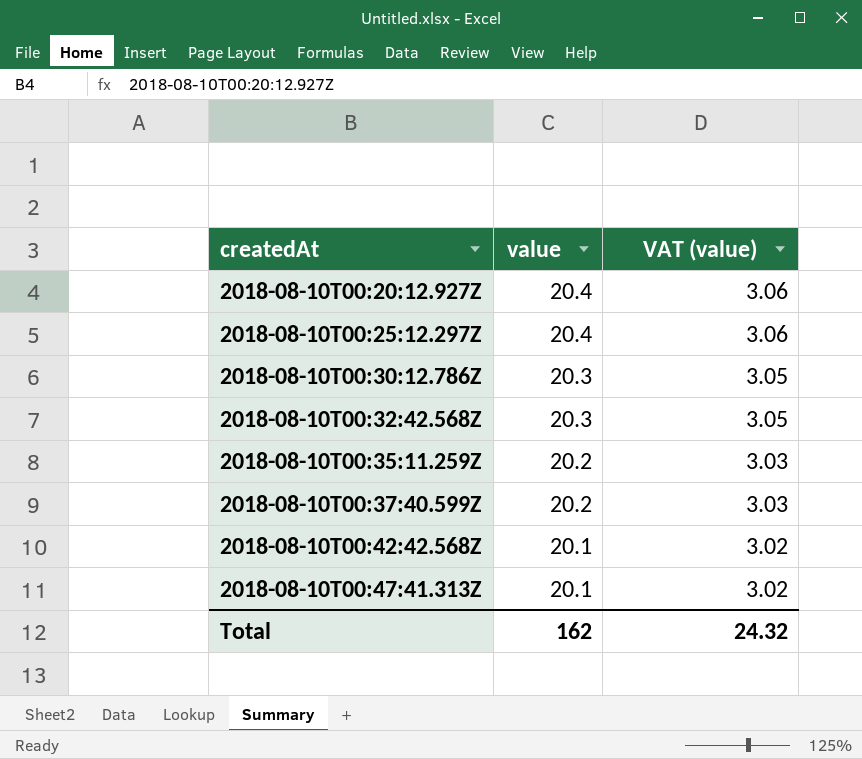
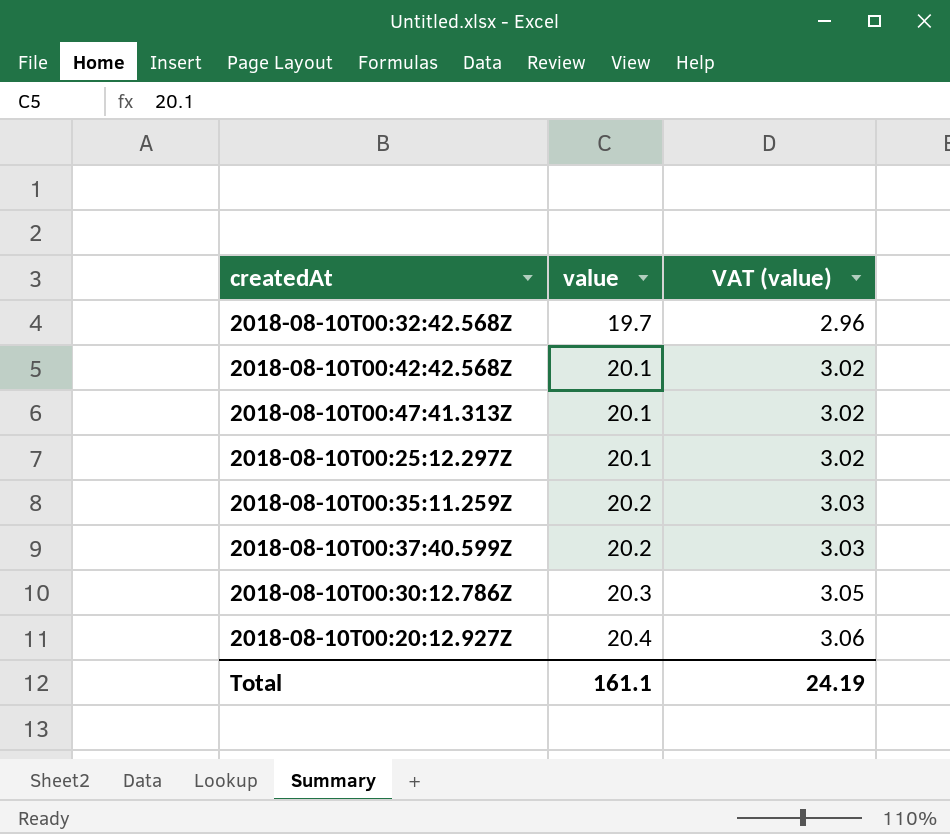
row order: createdAt ascending -> value ascending
2018-08-10T00:32:42.568Z | value: 20.3 -> 19.7
2018-08-10T00:32:42.568Z | VAT (value): 3.05 -> 2.96
2018-08-10T00:25:12.297Z | value: 20.4 -> 20.1
2018-08-10T00:25:12.297Z | VAT (value): 3.06 -> 3.02
Total | value: 162 -> 161.1
Total | VAT (value): 24.32 -> 24.19

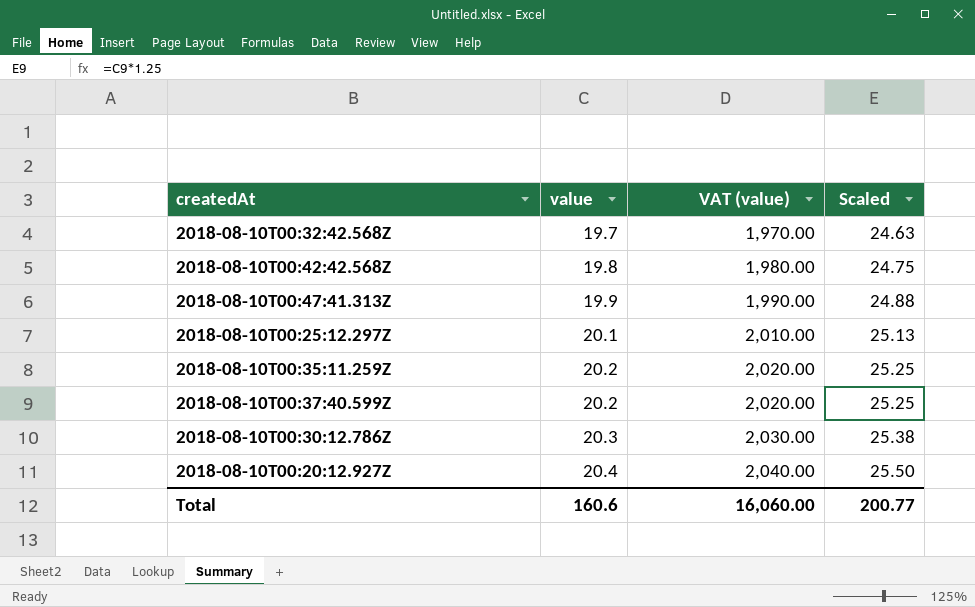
column VAT (value) | formula: [value] * 0.15 -> [value] * 100
column Scaled | formula: none -> [value] * 1.25
2018-08-10T00:42:42.568Z | value: 20.1 -> 19.8
2018-08-10T00:47:41.313Z | value: 20.1 -> 19.9
Total | value: 161.1 -> 160.6
Total | VAT (value): 24.19 -> 16,060.00

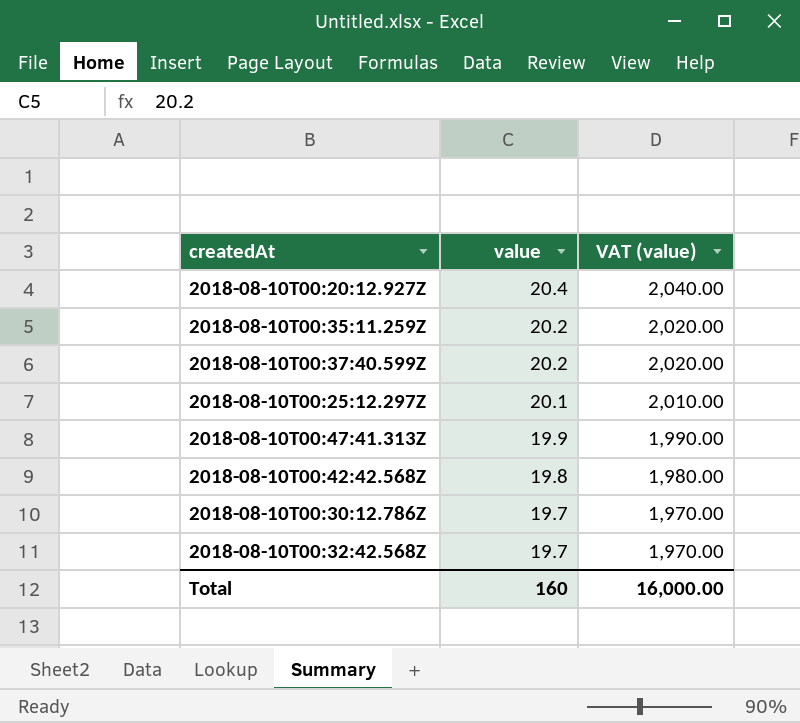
row order: value ascending -> value descending
column Scaled | formula: [value] * 1.25 -> none
2018-08-10T00:30:12.786Z | value: 20.3 -> 19.7
2018-08-10T00:30:12.786Z | VAT (value): 2,030.00 -> 1,970.00
Total | value: 160.6 -> 160
Total | VAT (value): 16,060.00 -> 16,000.00

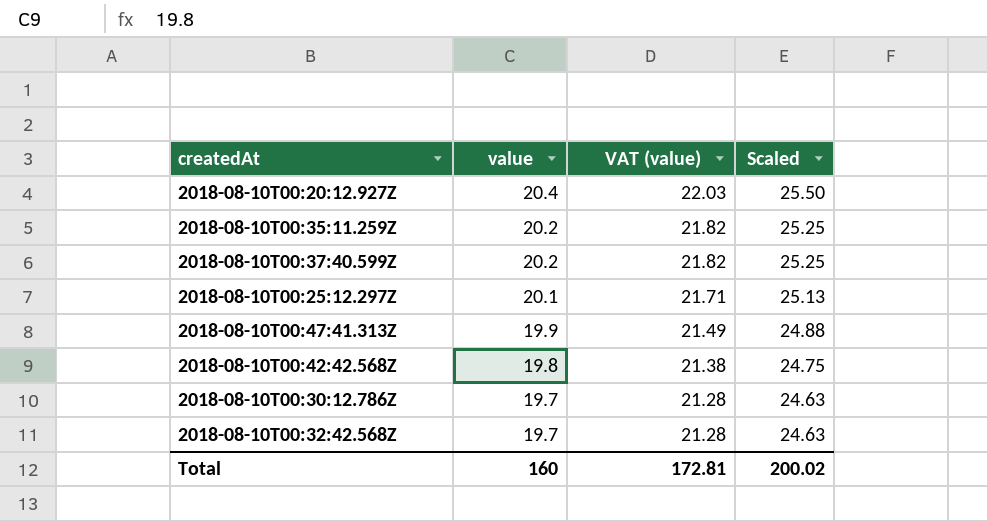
column VAT (value) | formula: [value] * 100 -> [value] * 1.08
column Scaled | formula: none -> [value] * 1.25
Total | VAT (value): 16,000.00 -> 172.81

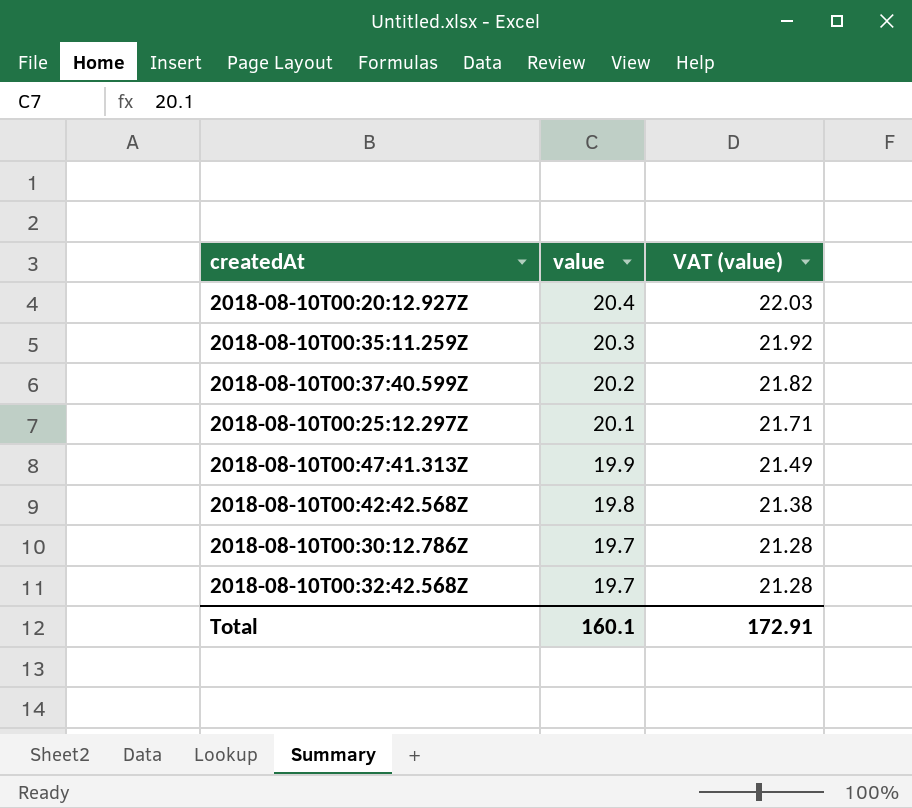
column Scaled | formula: [value] * 1.25 -> none
2018-08-10T00:35:11.259Z | value: 20.2 -> 20.3
2018-08-10T00:35:11.259Z | VAT (value): 21.82 -> 21.92
Total | value: 160 -> 160.1
Total | VAT (value): 172.81 -> 172.91

